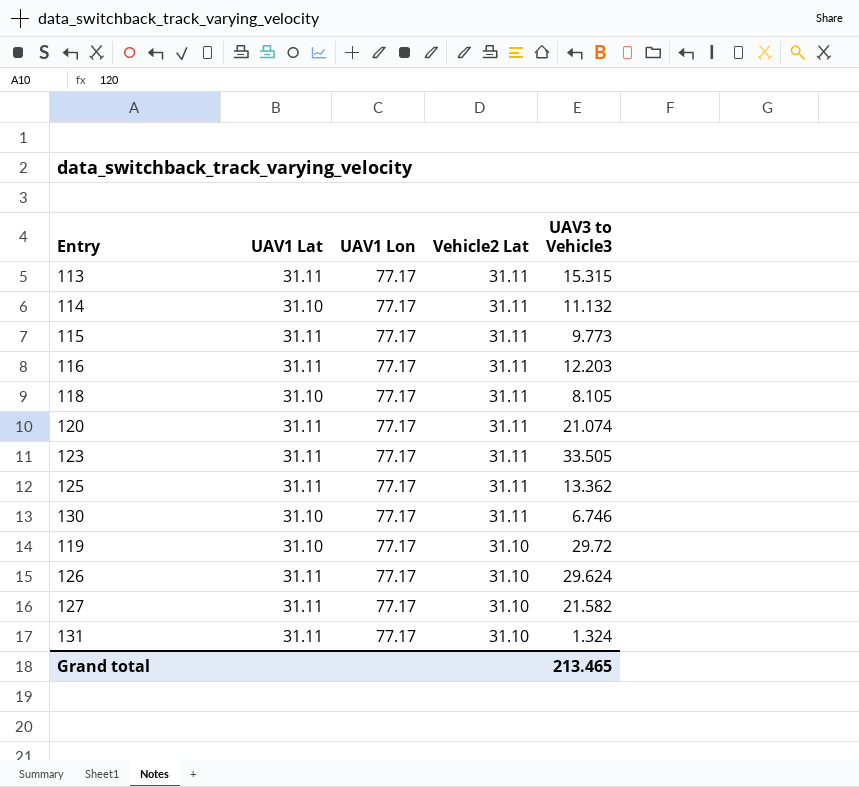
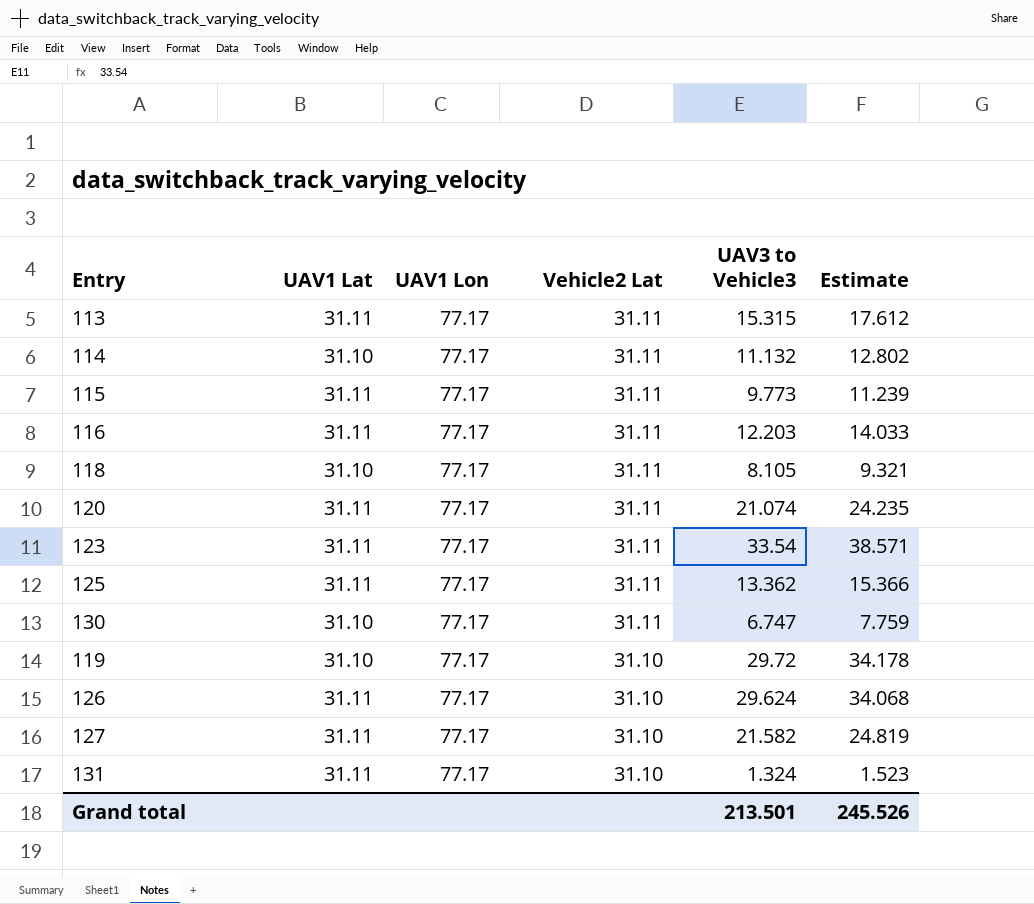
column Estimate | formula: none -> [UAV3 to Vehicle3] * 1.15
123 | UAV3 to Vehicle3: 33.505 -> 33.54
130 | UAV3 to Vehicle3: 6.746 -> 6.747
Grand total | UAV3 to Vehicle3: 213.465 -> 213.501

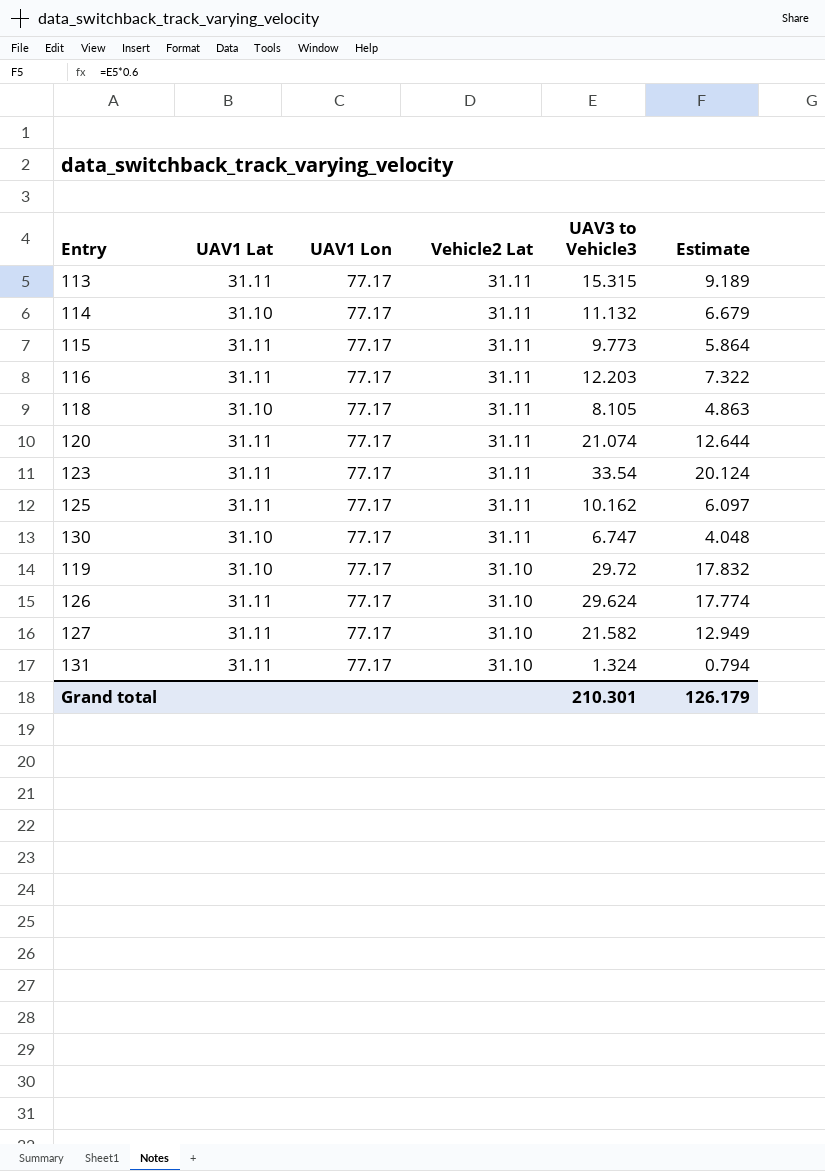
column Estimate | formula: [UAV3 to Vehicle3] * 1.15 -> [UAV3 to Vehicle3] * 0.6
125 | UAV3 to Vehicle3: 13.362 -> 10.162
Grand total | UAV3 to Vehicle3: 213.501 -> 210.301
Grand total | Estimate: 245.526 -> 126.179

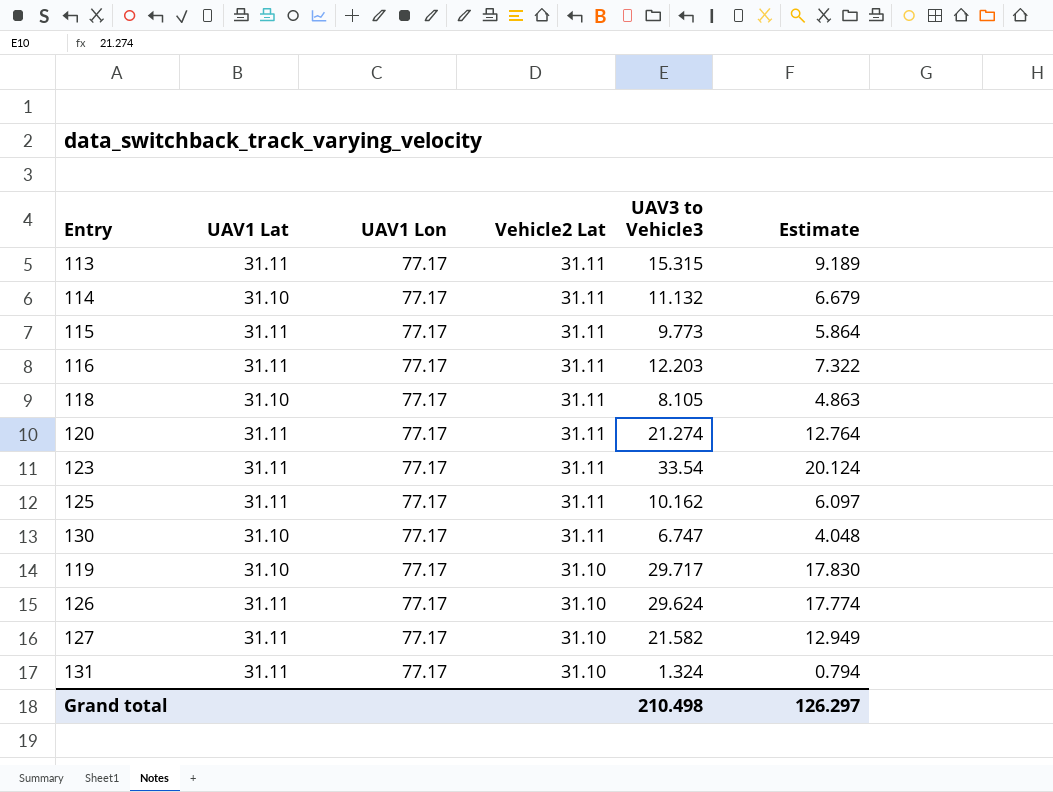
120 | UAV3 to Vehicle3: 21.074 -> 21.274
120 | Estimate: 12.644 -> 12.764
119 | UAV3 to Vehicle3: 29.72 -> 29.717
119 | Estimate: 17.832 -> 17.830
Grand total | UAV3 to Vehicle3: 210.301 -> 210.498
Grand total | Estimate: 126.179 -> 126.297

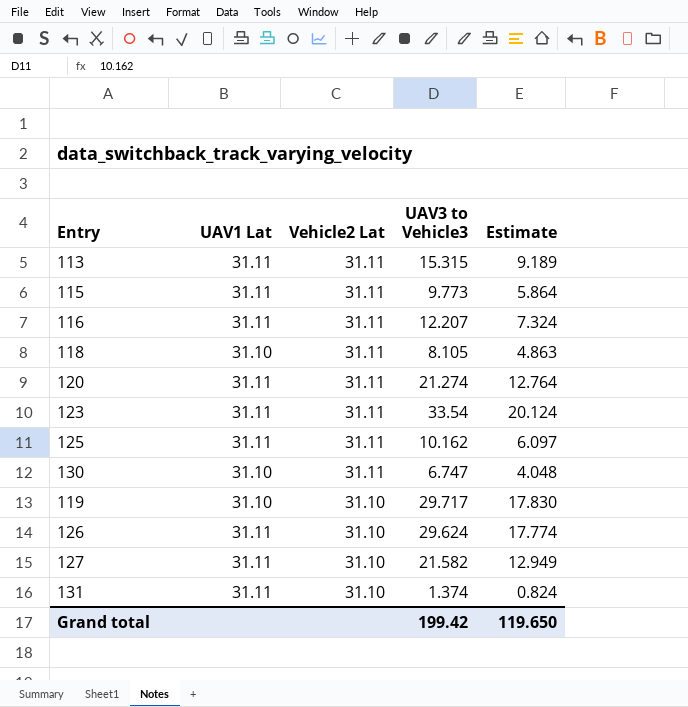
column UAV1 Lon | position: 3 -> none
row 114: 31.10 | 77.17 | 31.11 | 11.132 | 6.679 -> none
116 | UAV3 to Vehicle3: 12.203 -> 12.207
116 | Estimate: 7.322 -> 7.324
131 | UAV3 to Vehicle3: 1.324 -> 1.374
131 | Estimate: 0.794 -> 0.824
Grand total | UAV3 to Vehicle3: 210.498 -> 199.42
Grand total | Estimate: 126.297 -> 119.650

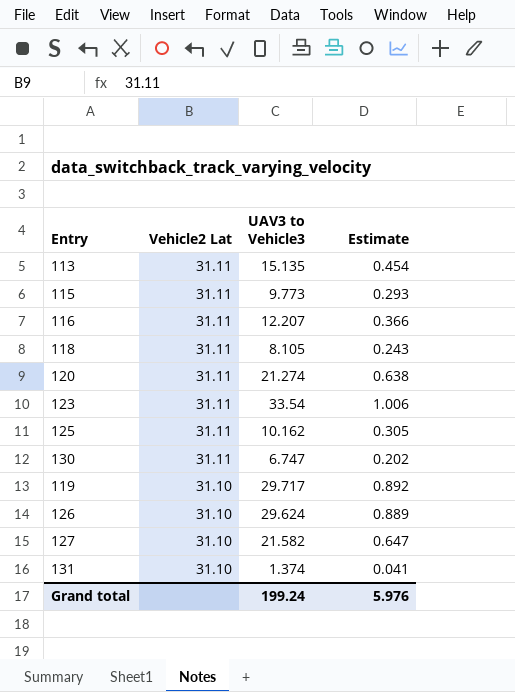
column UAV1 Lat | position: 2 -> none
column Estimate | formula: [UAV3 to Vehicle3] * 0.6 -> [UAV3 to Vehicle3] * 0.03
113 | UAV3 to Vehicle3: 15.315 -> 15.135
Grand total | UAV3 to Vehicle3: 199.42 -> 199.24
Grand total | Estimate: 119.650 -> 5.976

